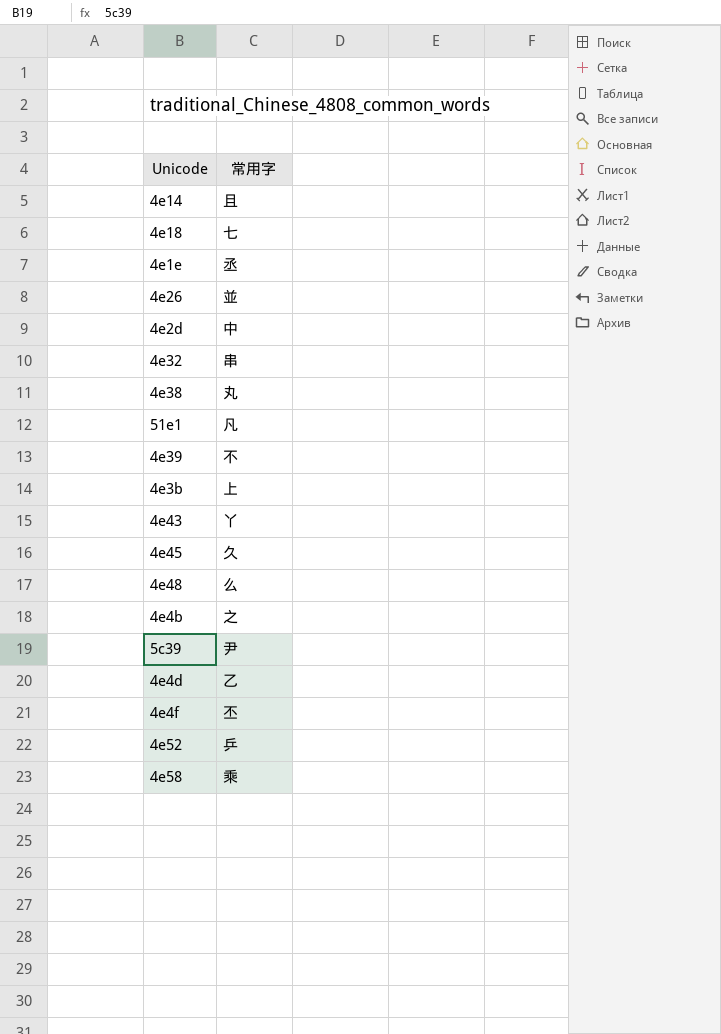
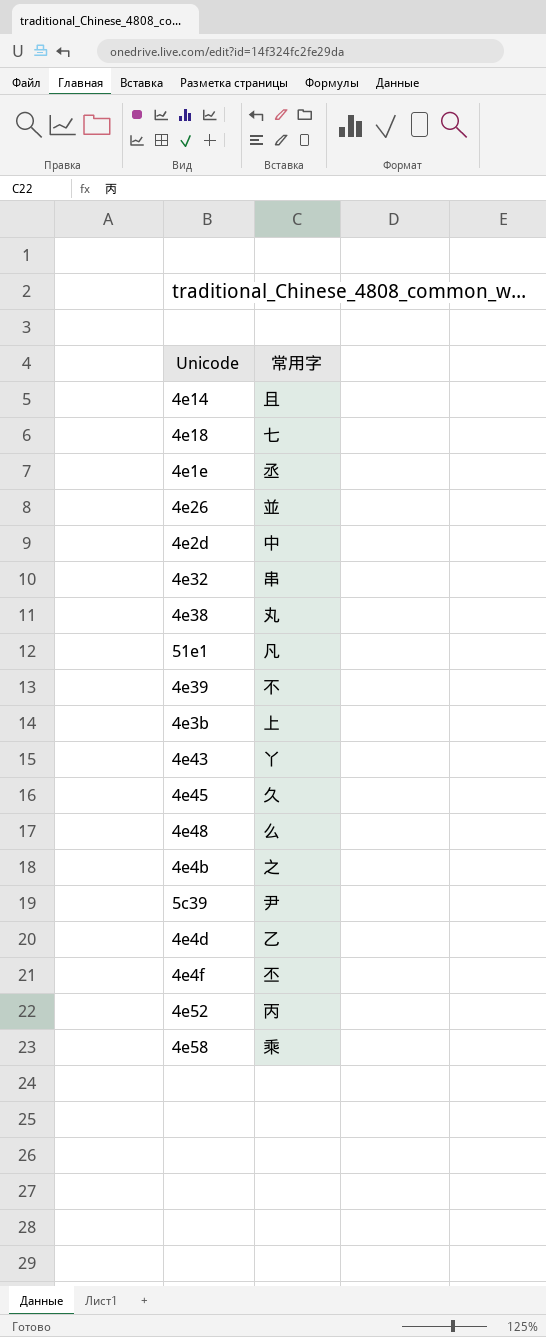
4e52 | 常用字: 乒 -> 丙

